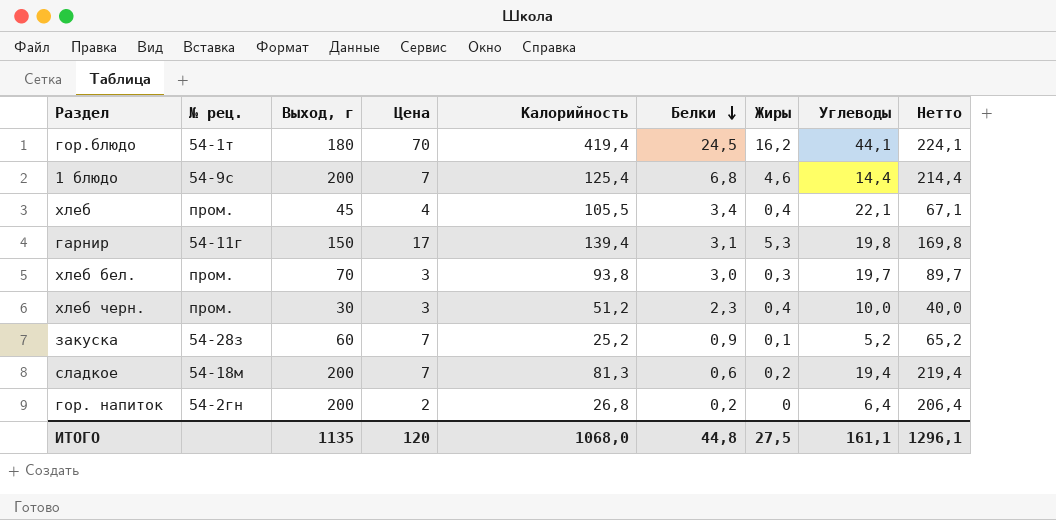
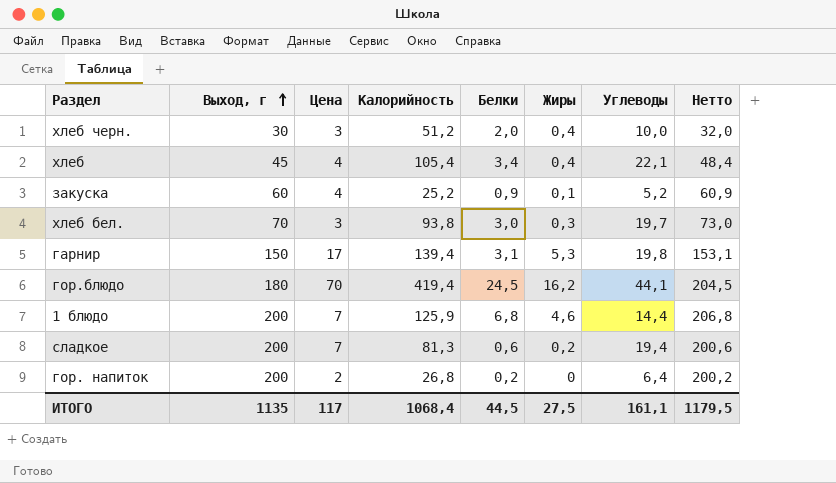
row order: Белки descending -> Выход, г ascending
column № рец. | position: 2 -> none
column Нетто | formula: [Выход, г] + [Углеводы] -> [Выход, г] + [Белки]
хлеб черн. | Белки: 2,3 -> 2,0
хлеб | Калорийность: 105,5 -> 105,4
закуска | Цена: 7 -> 4
1 блюдо | Калорийность: 125,4 -> 125,9
ИТОГО | Цена: 120 -> 117
ИТОГО | Калорийность: 1068,0 -> 1068,4
ИТОГО | Белки: 44,8 -> 44,5
ИТОГО | Нетто: 1296,1 -> 1179,5

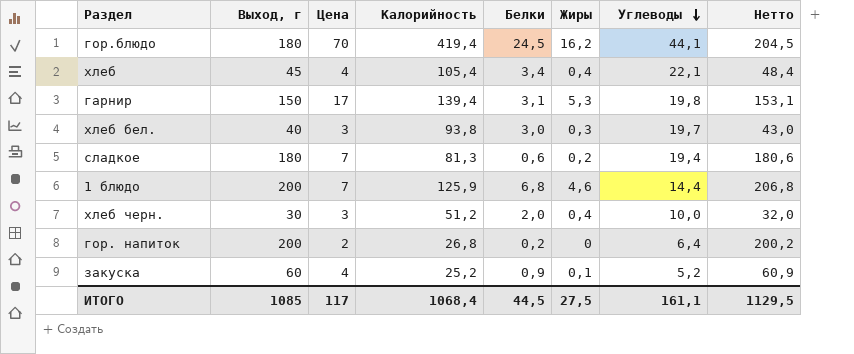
row order: Выход, г ascending -> Углеводы descending
хлеб бел. | Выход, г: 70 -> 40
хлеб бел. | Нетто: 73,0 -> 43,0
сладкое | Выход, г: 200 -> 180
сладкое | Нетто: 200,6 -> 180,6
ИТОГО | Выход, г: 1135 -> 1085
ИТОГО | Нетто: 1179,5 -> 1129,5

